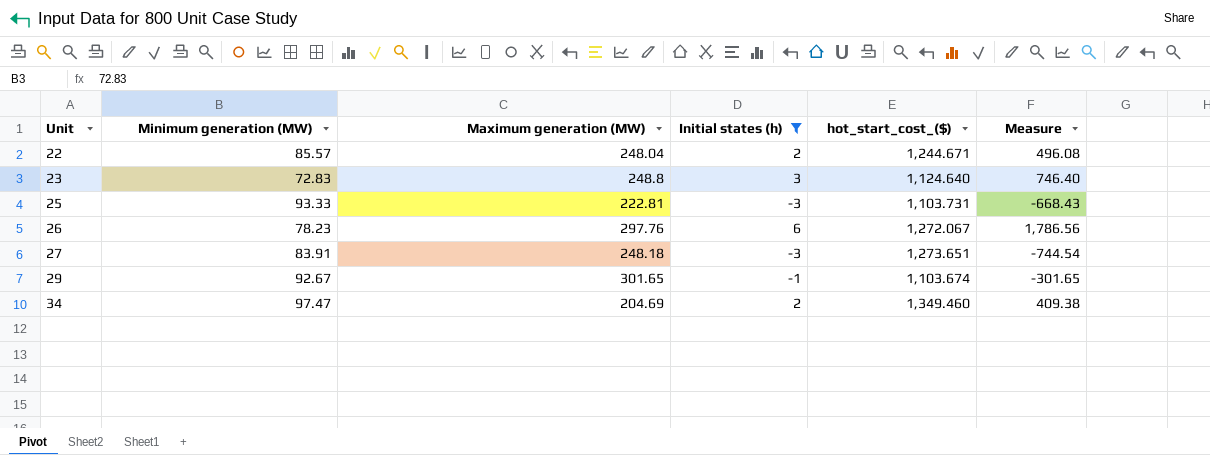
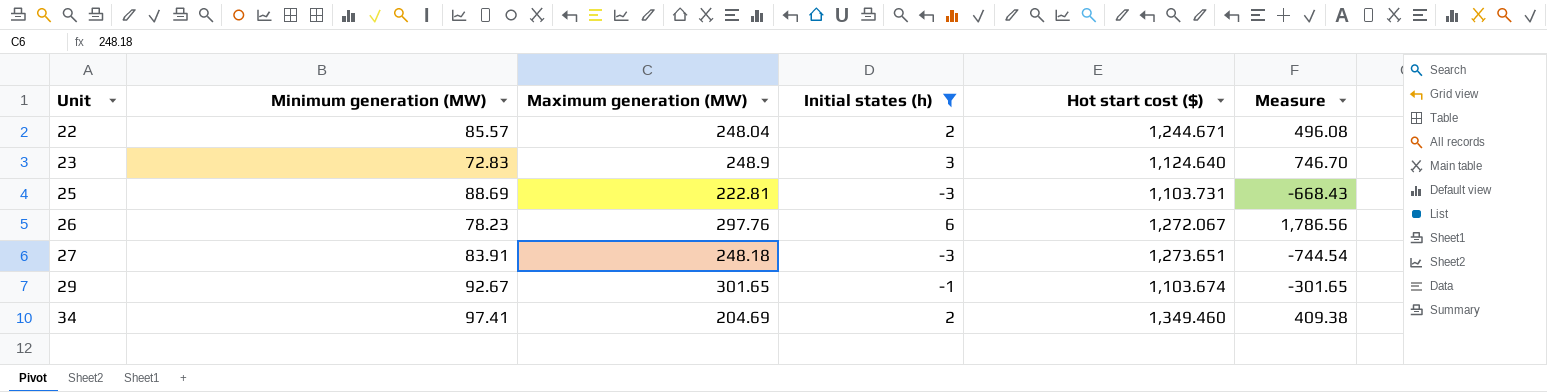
column name: hot_start_cost_($) -> Hot start cost ($)
23 | Maximum generation (MW): 248.8 -> 248.9
23 | Measure: 746.40 -> 746.70
25 | Minimum generation (MW): 93.33 -> 88.69
34 | Minimum generation (MW): 97.47 -> 97.41

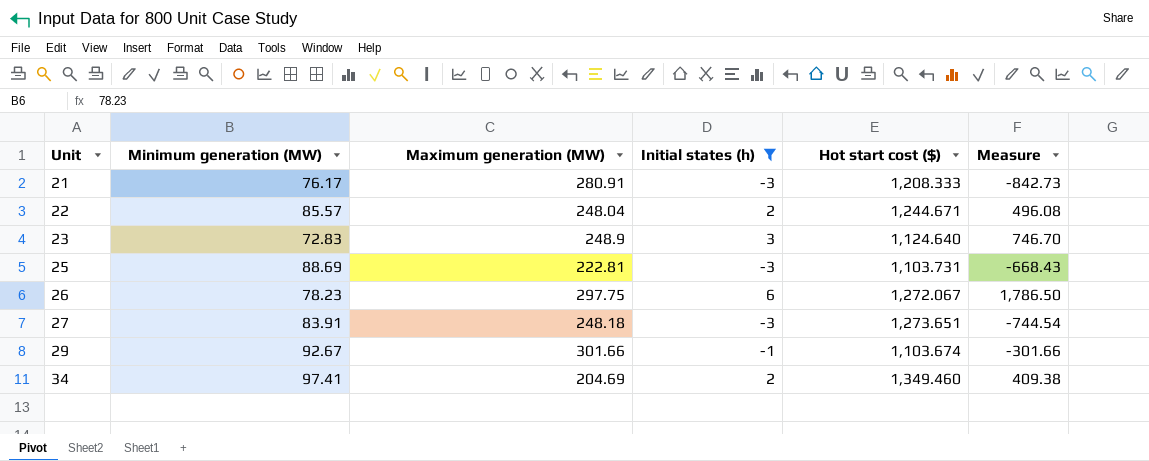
row 21: none -> 76.17 | 280.91 | -3 | 1,208.333 | -842.73
26 | Maximum generation (MW): 297.76 -> 297.75
26 | Measure: 1,786.56 -> 1,786.50
29 | Maximum generation (MW): 301.65 -> 301.66
29 | Measure: -301.65 -> -301.66

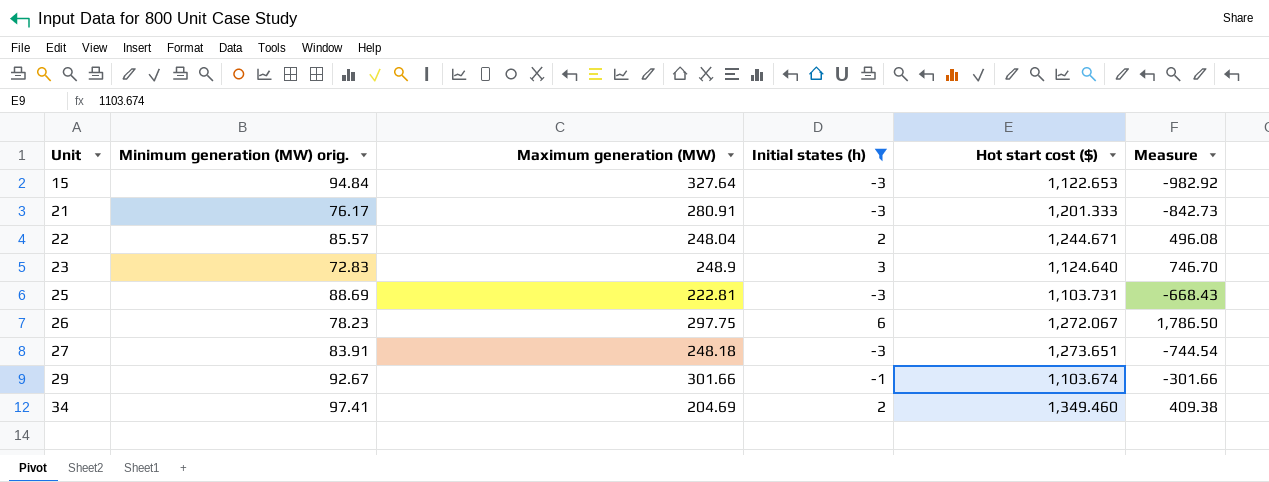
column name: Minimum generation (MW) -> Minimum generation (MW) orig.
row 15: none -> 94.84 | 327.64 | -3 | 1,122.653 | -982.92
21 | Hot start cost ($): 1,208.333 -> 1,201.333

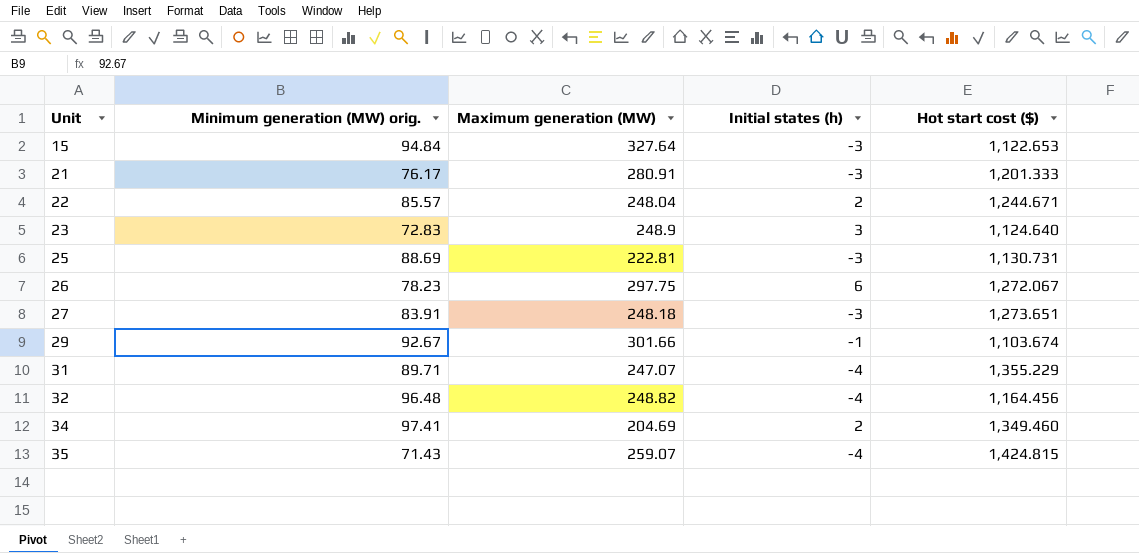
filter: Initial states (h) != -4 -> none
column Measure | formula: [Maximum generation (MW)] * [Initial states (h)] -> none
25 | Hot start cost ($): 1,103.731 -> 1,130.731

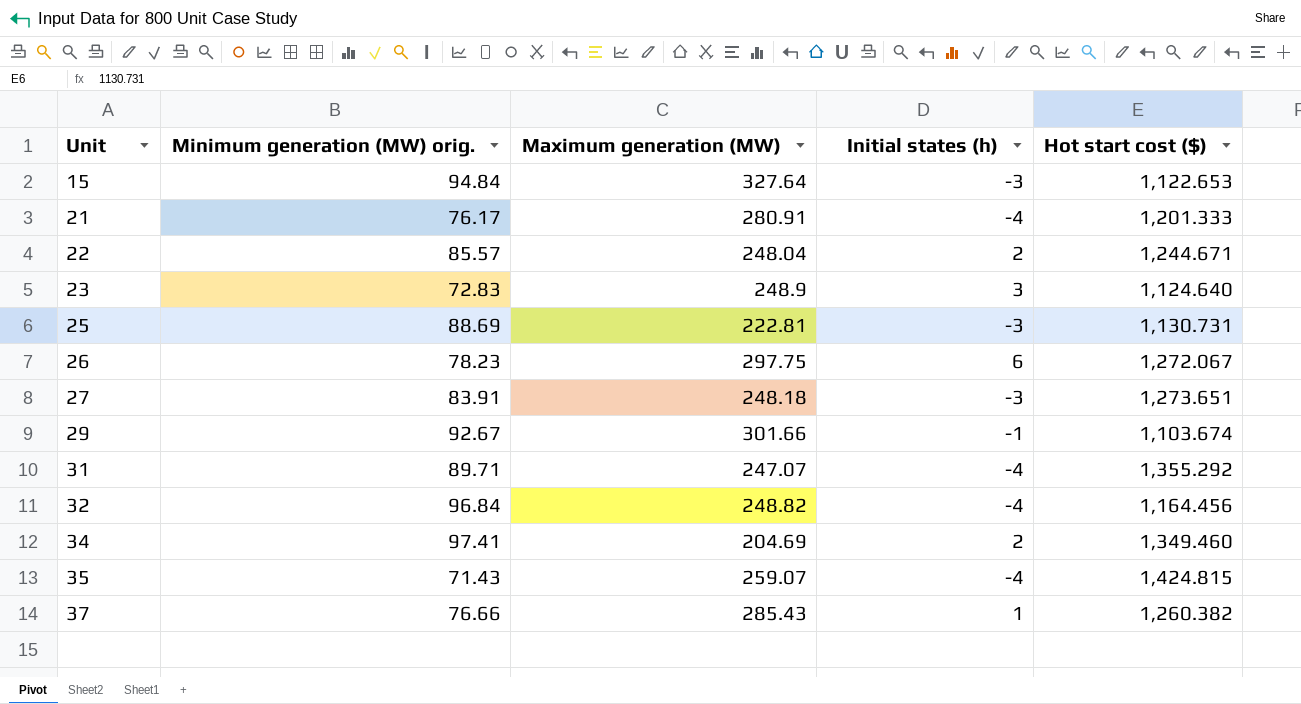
21 | Initial states (h): -3 -> -4
31 | Hot start cost ($): 1,355.229 -> 1,355.292
32 | Minimum generation (MW) orig.: 96.48 -> 96.84
row 37: none -> 76.66 | 285.43 | 1 | 1,260.382

